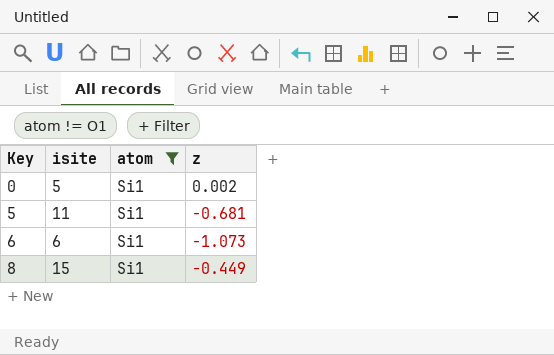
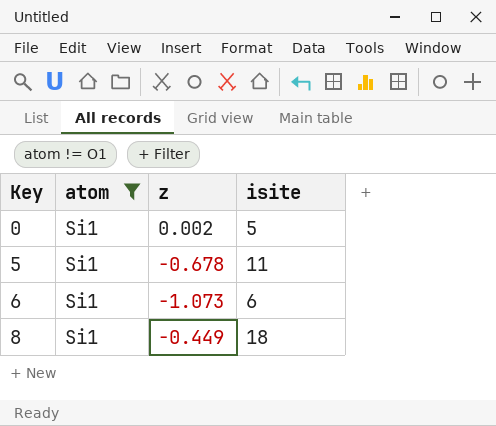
column isite | position: 2 -> 4
5 | z: -0.681 -> -0.678
8 | isite: 15 -> 18

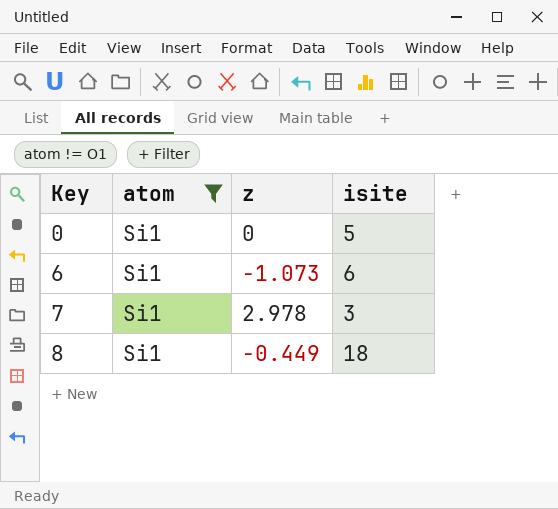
row 5: Si1 | -0.678 | 11 -> none
0 | z: 0.002 -> 0
row 7: none -> Si1 | 2.978 | 3

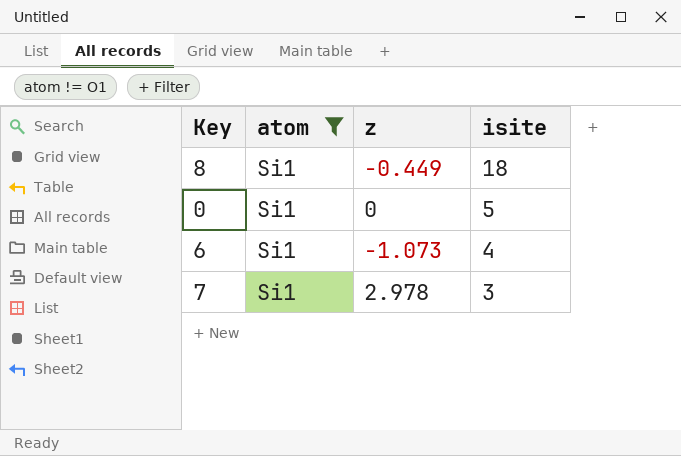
row order: Key ascending -> isite descending
6 | isite: 6 -> 4

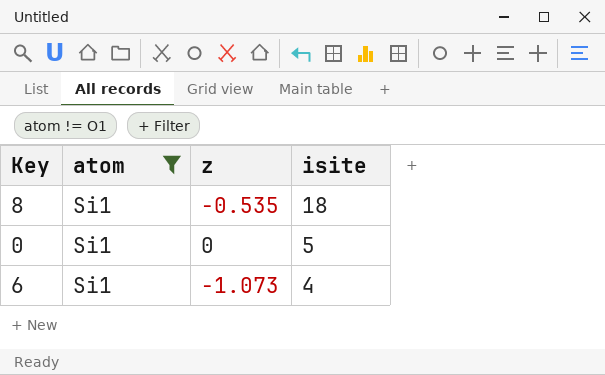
row 7: Si1 | 2.978 | 3 -> none
8 | z: -0.449 -> -0.535

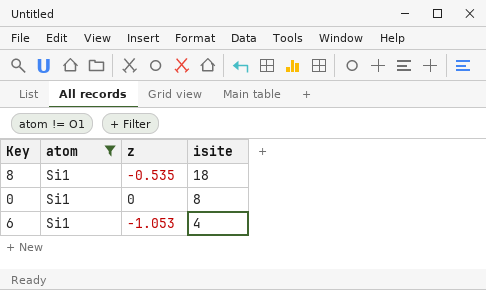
0 | isite: 5 -> 8
6 | z: -1.073 -> -1.053

